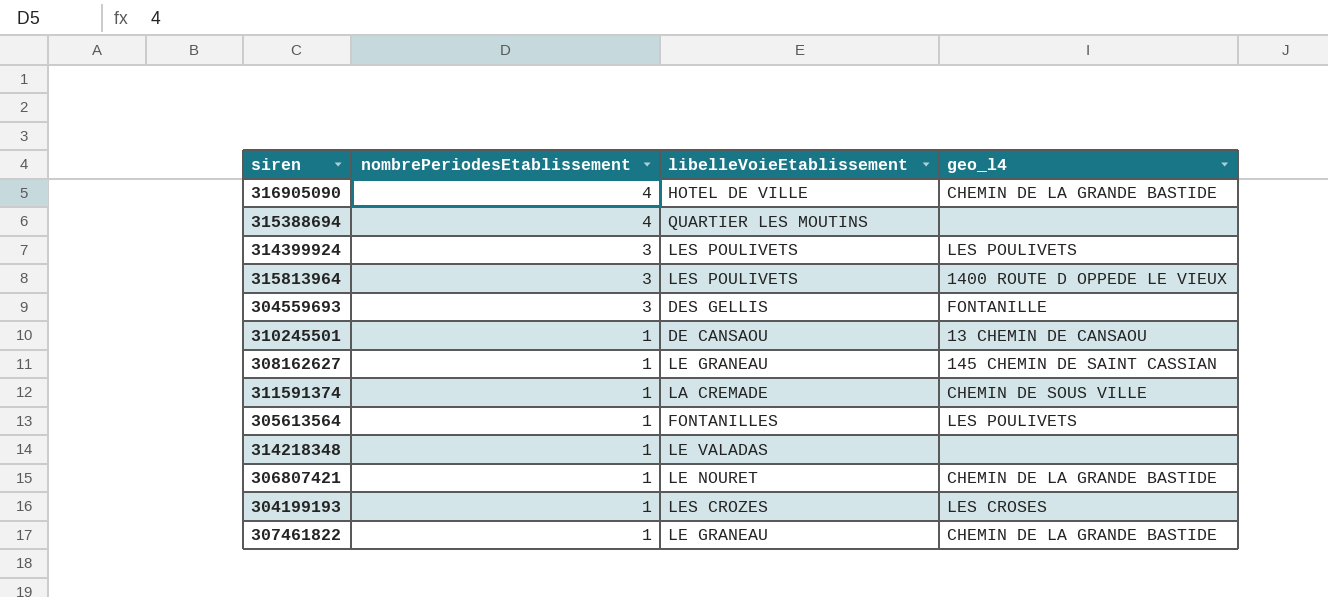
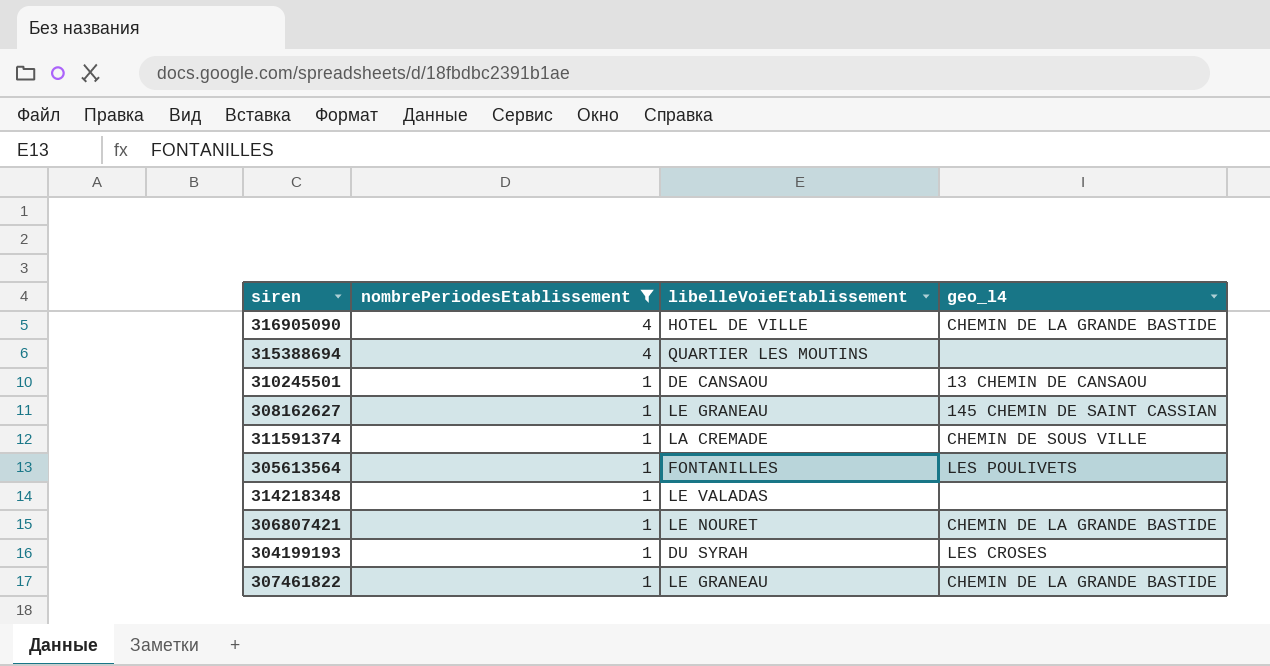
filter: none -> nombrePeriodesEtablissement != 3
304199193 | libelleVoieEtablissement: LES CROZES -> DU SYRAH

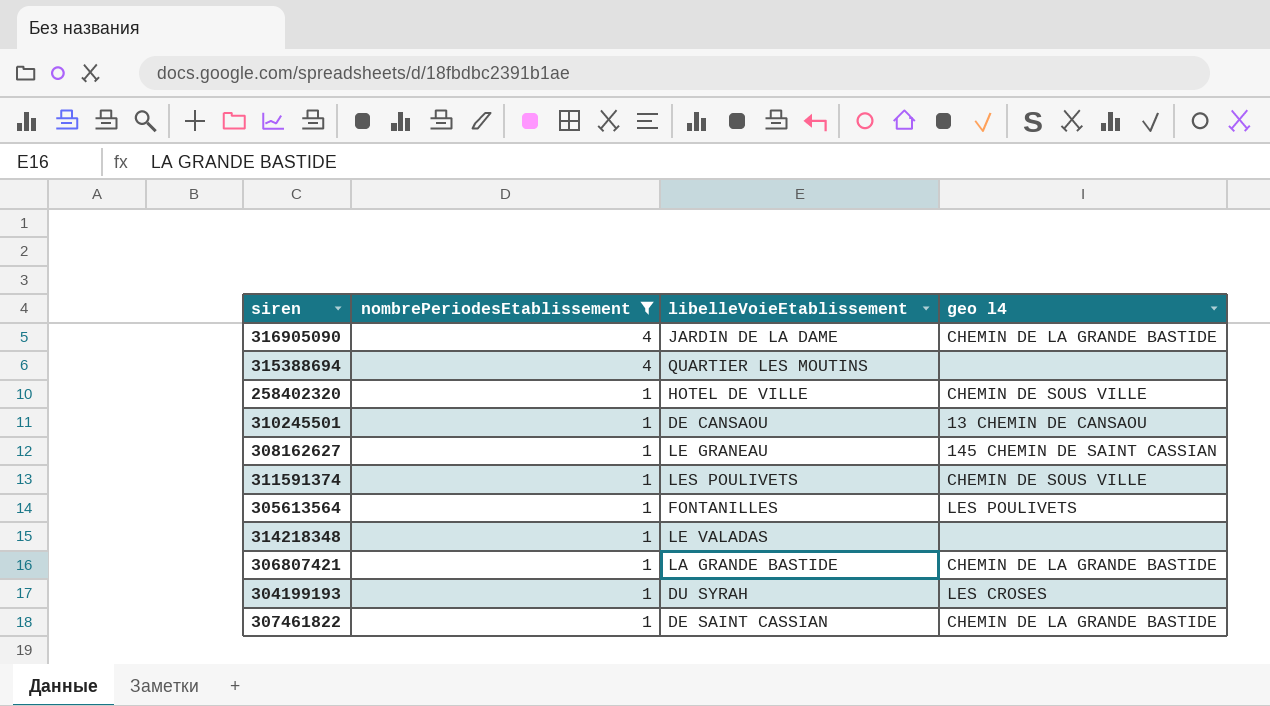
column name: geo_l4 -> geo l4
316905090 | libelleVoieEtablissement: HOTEL DE VILLE -> JARDIN DE LA DAME
row 258402320: none -> 1 | HOTEL DE VILLE | CHEMIN DE SOUS VILLE
311591374 | libelleVoieEtablissement: LA CREMADE -> LES POULIVETS
306807421 | libelleVoieEtablissement: LE NOURET -> LA GRANDE BASTIDE
307461822 | libelleVoieEtablissement: LE GRANEAU -> DE SAINT CASSIAN

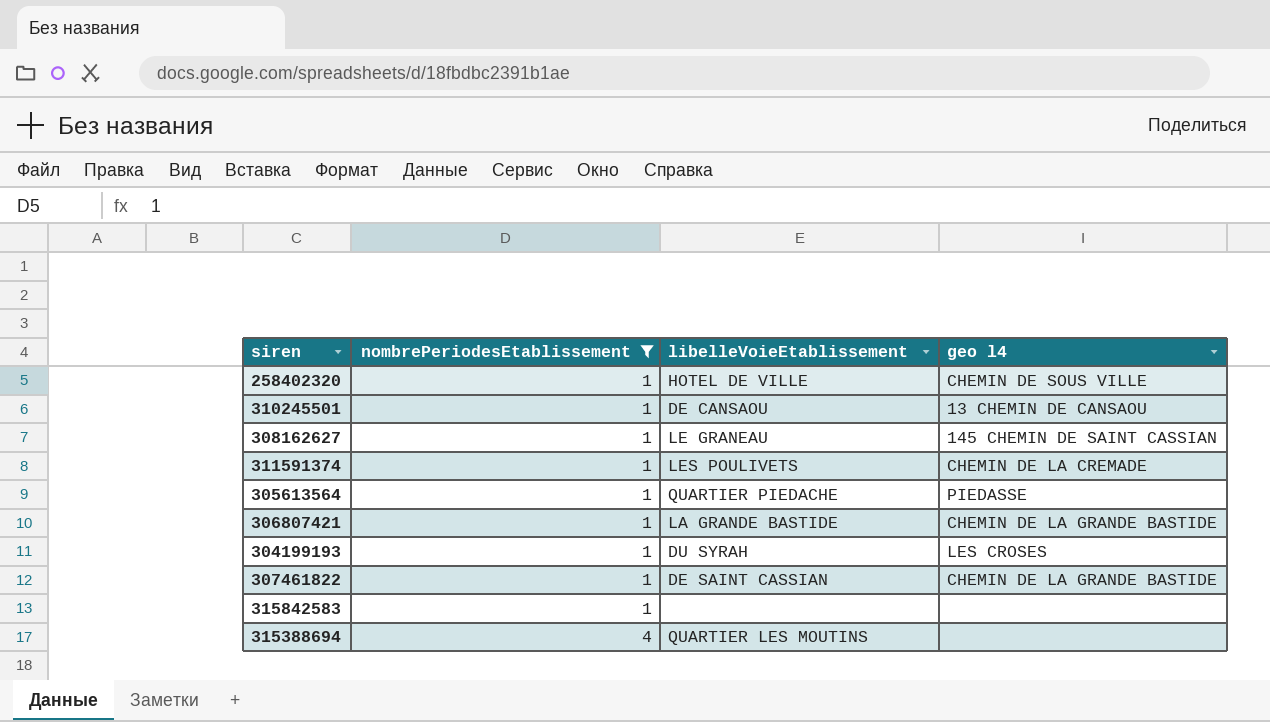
row order: nombrePeriodesEtablissement descending -> nombrePeriodesEtablissement ascending
row 316905090: 4 | JARDIN DE LA DAME | CHEMIN DE LA GRANDE BASTIDE -> none
row 314218348: 1 | LE VALADAS | none -> none
311591374 | geo l4: CHEMIN DE SOUS VILLE -> CHEMIN DE LA CREMADE
305613564 | libelleVoieEtablissement: FONTANILLES -> QUARTIER PIEDACHE
305613564 | geo l4: LES POULIVETS -> PIEDASSE
row 315842583: none -> 1 | none | none

